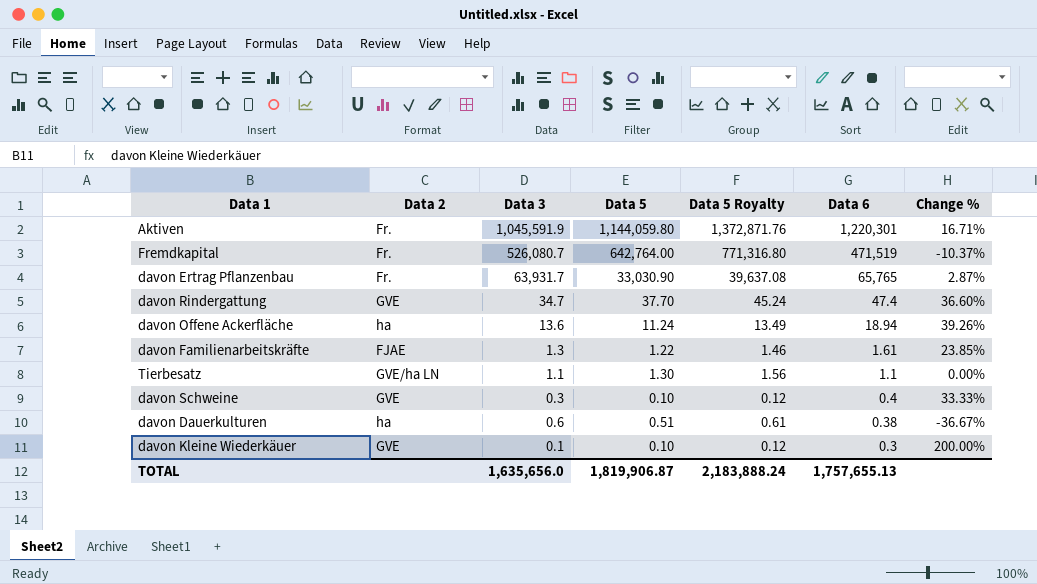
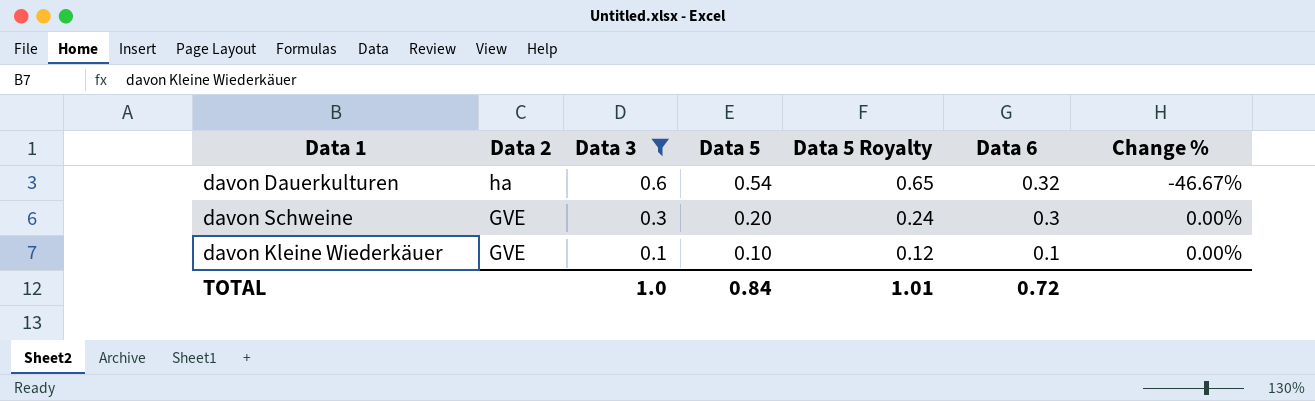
filter: none -> Data 3 <= 0.6
row order: Data 6 descending -> Data 2 descending
davon Dauerkulturen | Data 5: 0.51 -> 0.54
davon Dauerkulturen | Data 5 Royalty: 0.61 -> 0.65
davon Dauerkulturen | Data 6: 0.38 -> 0.32
davon Dauerkulturen | Change %: -36.67% -> -46.67%
davon Schweine | Data 5: 0.10 -> 0.20
davon Schweine | Data 5 Royalty: 0.12 -> 0.24
davon Schweine | Data 6: 0.4 -> 0.3
davon Schweine | Change %: 33.33% -> 0.00%
davon Kleine Wiederkäuer | Data 6: 0.3 -> 0.1
davon Kleine Wiederkäuer | Change %: 200.00% -> 0.00%
TOTAL | Data 3: 1,635,656.0 -> 1.0
TOTAL | Data 5: 1,819,906.87 -> 0.84
TOTAL | Data 5 Royalty: 2,183,888.24 -> 1.01
TOTAL | Data 6: 1,757,655.13 -> 0.72

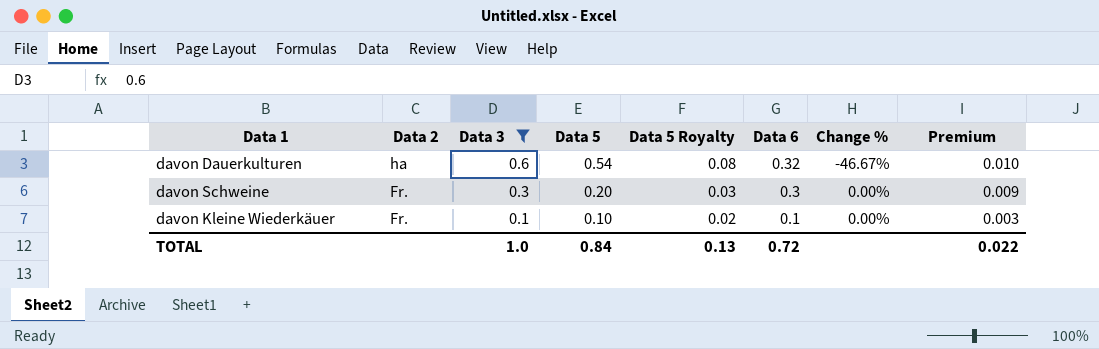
column Data 5 Royalty | formula: [Data 5] * 1.2 -> [Data 5] * 0.15
column Premium | formula: none -> [Data 6] * 0.03
davon Schweine | Data 2: GVE -> Fr.
davon Kleine Wiederkäuer | Data 2: GVE -> Fr.
TOTAL | Data 5 Royalty: 1.01 -> 0.13

